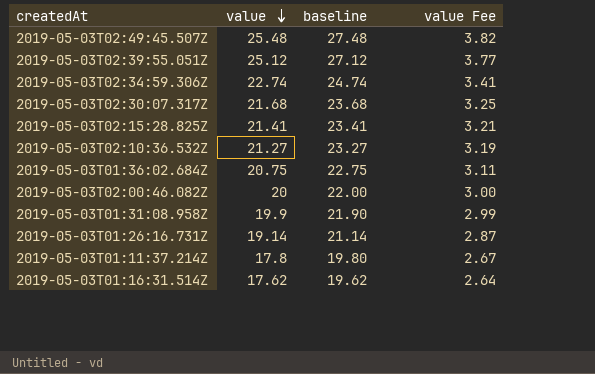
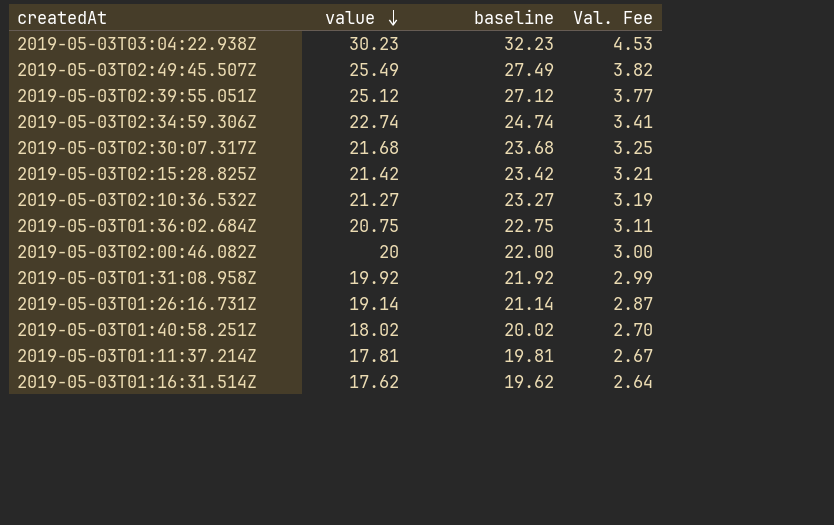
column name: value Fee -> Val. Fee
row 2019-05-03T03:04:22.938Z: none -> 30.23 | 32.23 | 4.53
2019-05-03T02:49:45.507Z | value: 25.48 -> 25.49
2019-05-03T02:49:45.507Z | baseline: 27.48 -> 27.49
2019-05-03T02:15:28.825Z | value: 21.41 -> 21.42
2019-05-03T02:15:28.825Z | baseline: 23.41 -> 23.42
2019-05-03T01:31:08.958Z | value: 19.9 -> 19.92
2019-05-03T01:31:08.958Z | baseline: 21.90 -> 21.92
row 2019-05-03T01:40:58.251Z: none -> 18.02 | 20.02 | 2.70
2019-05-03T01:11:37.214Z | value: 17.8 -> 17.81
2019-05-03T01:11:37.214Z | baseline: 19.80 -> 19.81

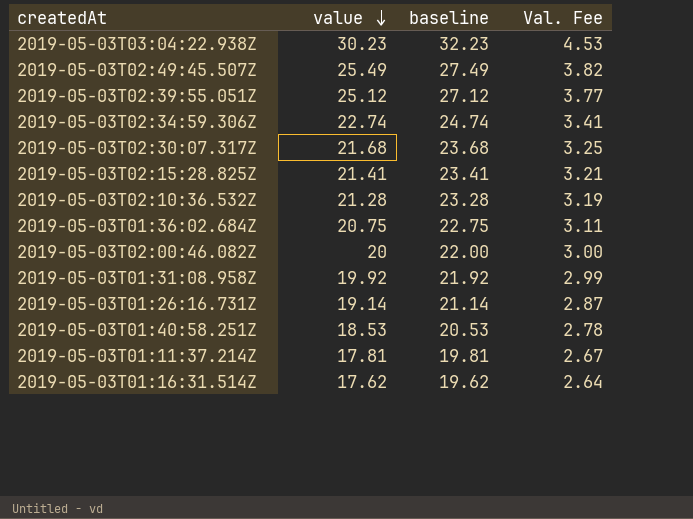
2019-05-03T02:15:28.825Z | value: 21.42 -> 21.41
2019-05-03T02:15:28.825Z | baseline: 23.42 -> 23.41
2019-05-03T02:10:36.532Z | value: 21.27 -> 21.28
2019-05-03T02:10:36.532Z | baseline: 23.27 -> 23.28
2019-05-03T01:40:58.251Z | value: 18.02 -> 18.53
2019-05-03T01:40:58.251Z | baseline: 20.02 -> 20.53
2019-05-03T01:40:58.251Z | Val. Fee: 2.70 -> 2.78

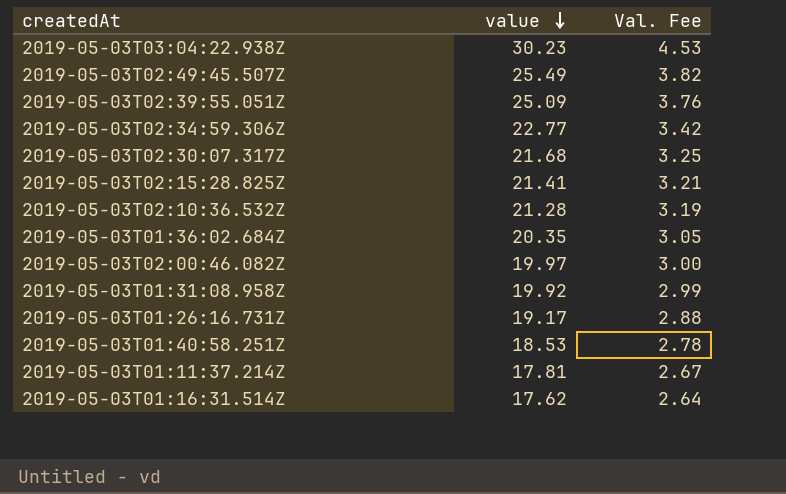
column baseline | formula: [value] + 2 -> none
2019-05-03T02:39:55.051Z | value: 25.12 -> 25.09
2019-05-03T02:39:55.051Z | Val. Fee: 3.77 -> 3.76
2019-05-03T02:34:59.306Z | value: 22.74 -> 22.77
2019-05-03T02:34:59.306Z | Val. Fee: 3.41 -> 3.42
2019-05-03T01:36:02.684Z | value: 20.75 -> 20.35
2019-05-03T01:36:02.684Z | Val. Fee: 3.11 -> 3.05
2019-05-03T02:00:46.082Z | value: 20 -> 19.97
2019-05-03T01:26:16.731Z | value: 19.14 -> 19.17
2019-05-03T01:26:16.731Z | Val. Fee: 2.87 -> 2.88

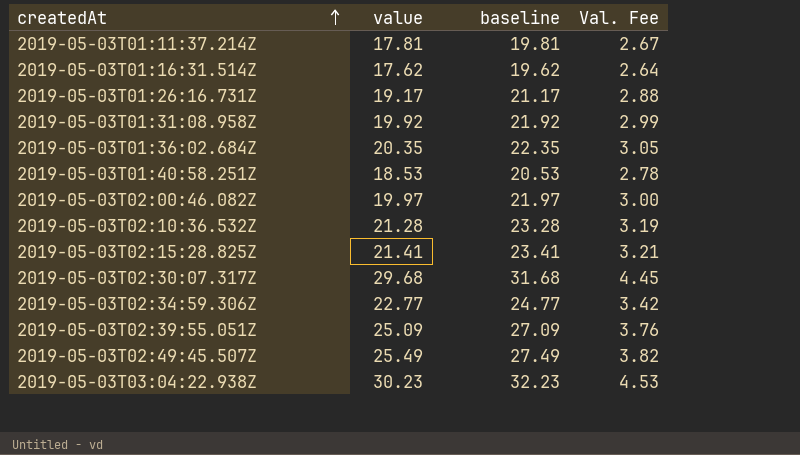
row order: value descending -> createdAt ascending
column baseline | formula: none -> [value] + 2
2019-05-03T02:30:07.317Z | value: 21.68 -> 29.68
2019-05-03T02:30:07.317Z | Val. Fee: 3.25 -> 4.45

